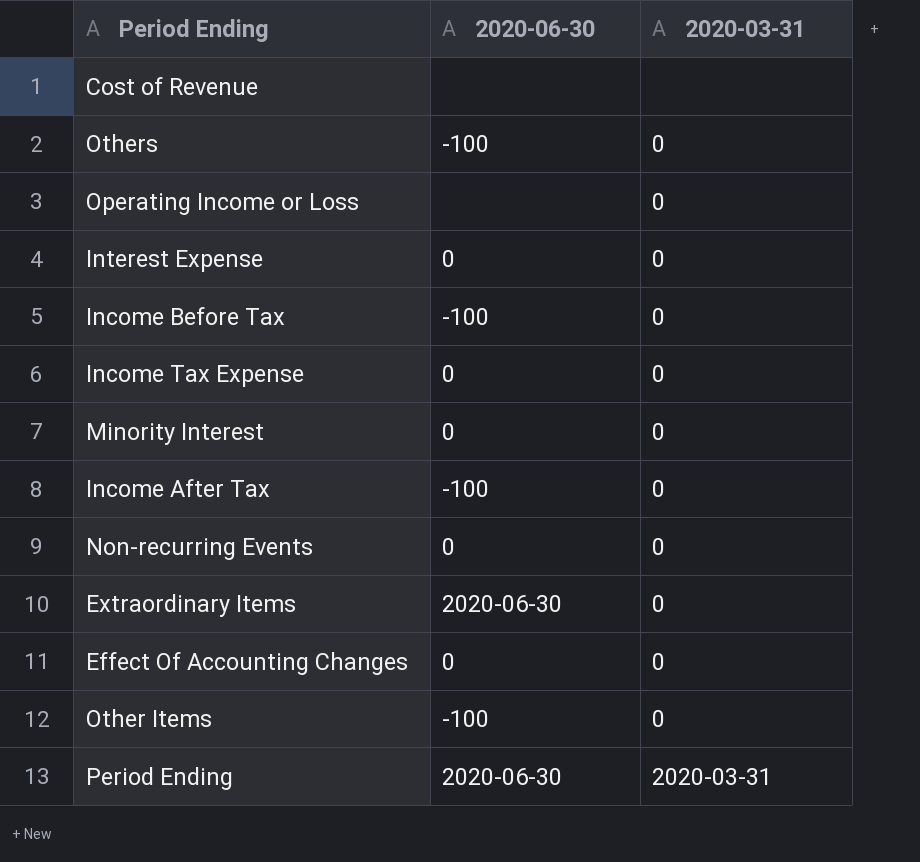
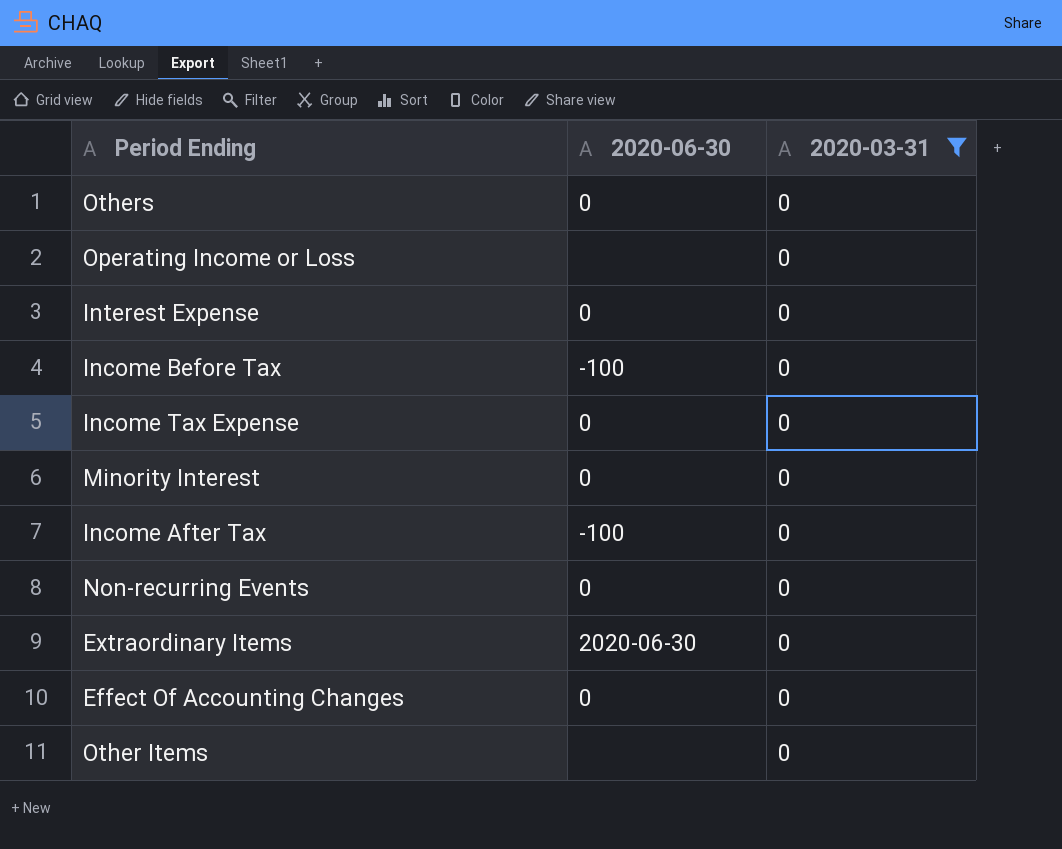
filter: none -> 2020-03-31 = 0
Others | 2020-06-30: -100 -> 0
Other Items | 2020-06-30: -100 -> none

